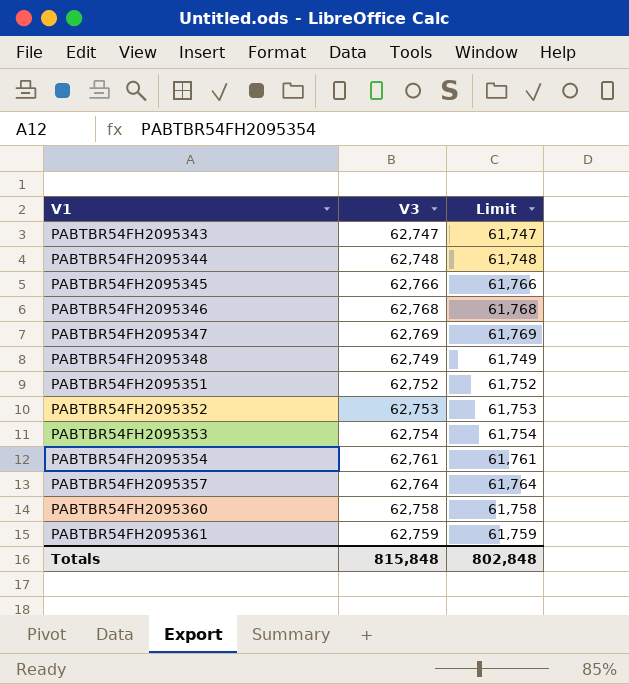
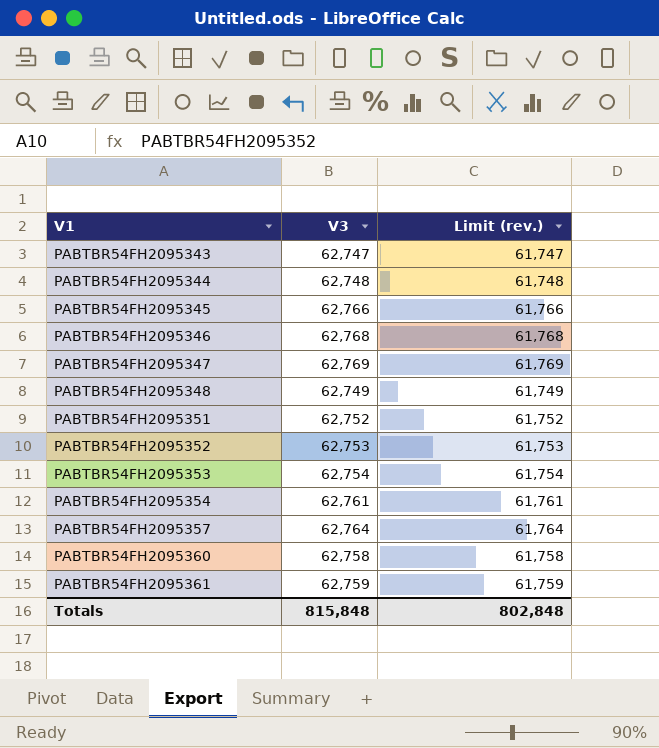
column name: Limit -> Limit (rev.)

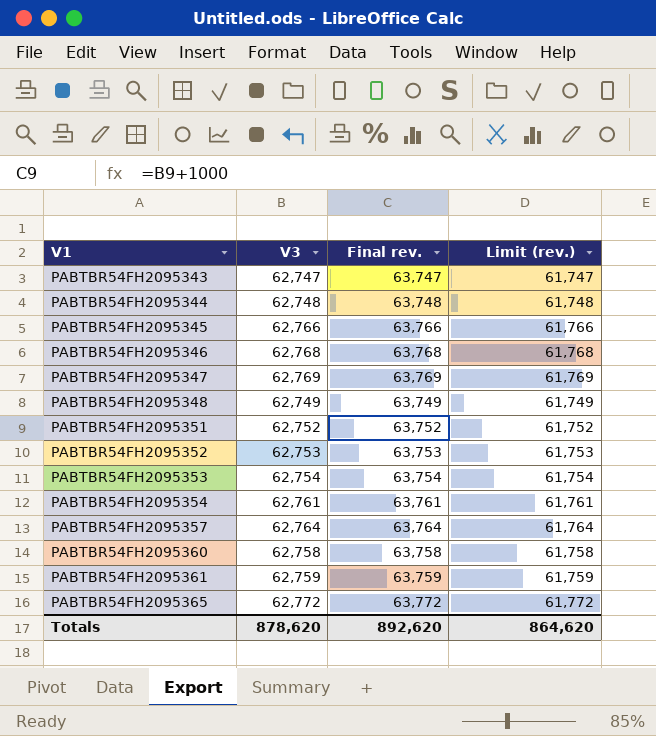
column Final rev. | formula: none -> [V3] + 1000
row PABTBR54FH2095365: none -> 62,772 | 63,772 | 61,772
Totals | V3: 815,848 -> 878,620
Totals | Limit (rev.): 802,848 -> 864,620

